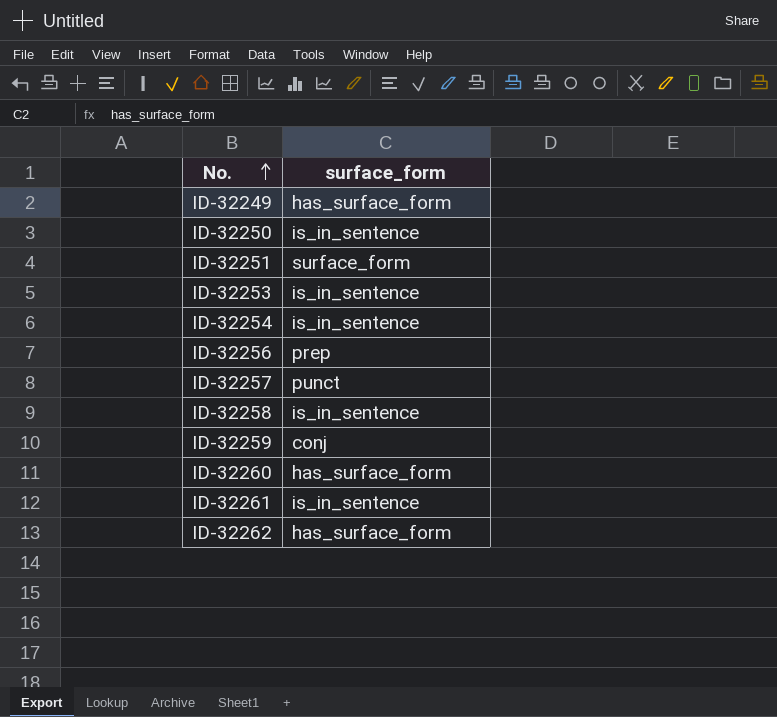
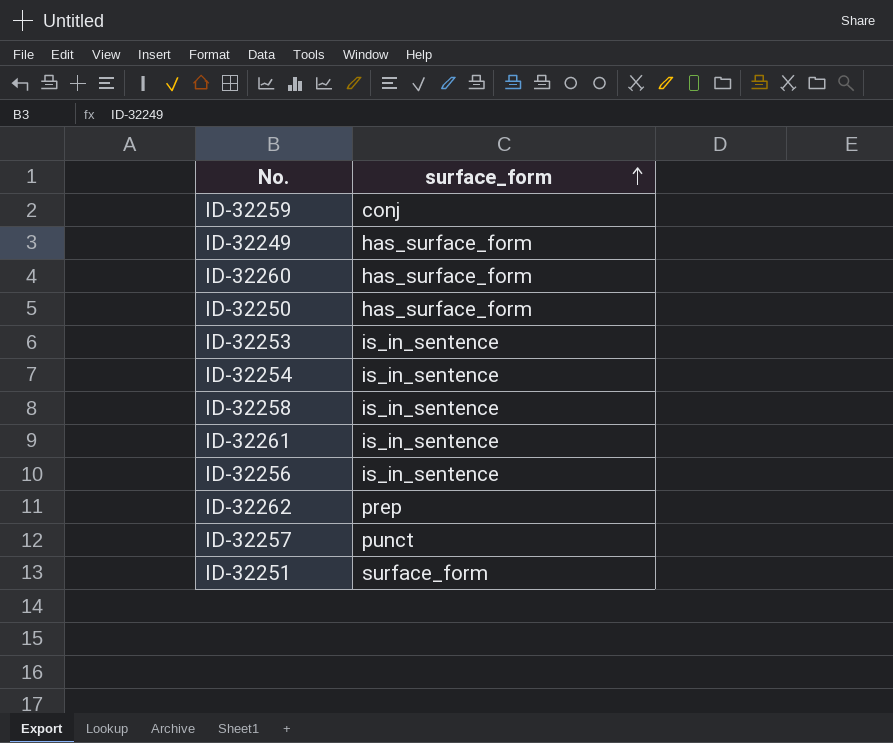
row order: No. ascending -> surface_form ascending
ID-32250 | surface_form: is_in_sentence -> has_surface_form
ID-32256 | surface_form: prep -> is_in_sentence
ID-32262 | surface_form: has_surface_form -> prep

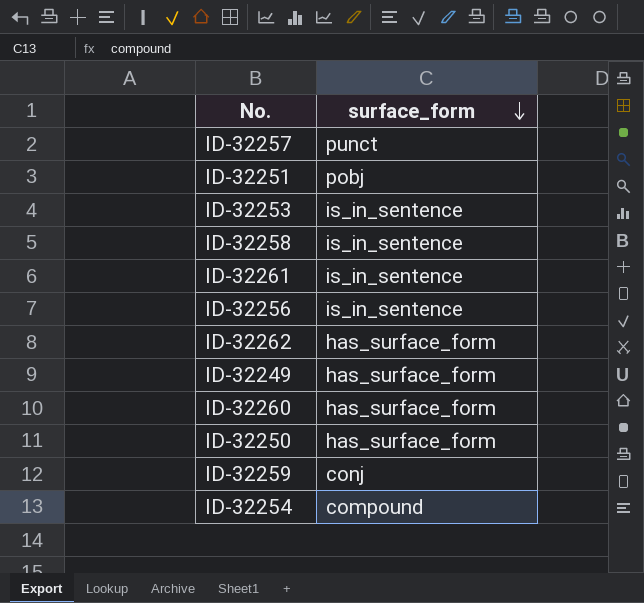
row order: surface_form ascending -> surface_form descending
ID-32251 | surface_form: surface_form -> pobj
ID-32262 | surface_form: prep -> has_surface_form
ID-32254 | surface_form: is_in_sentence -> compound

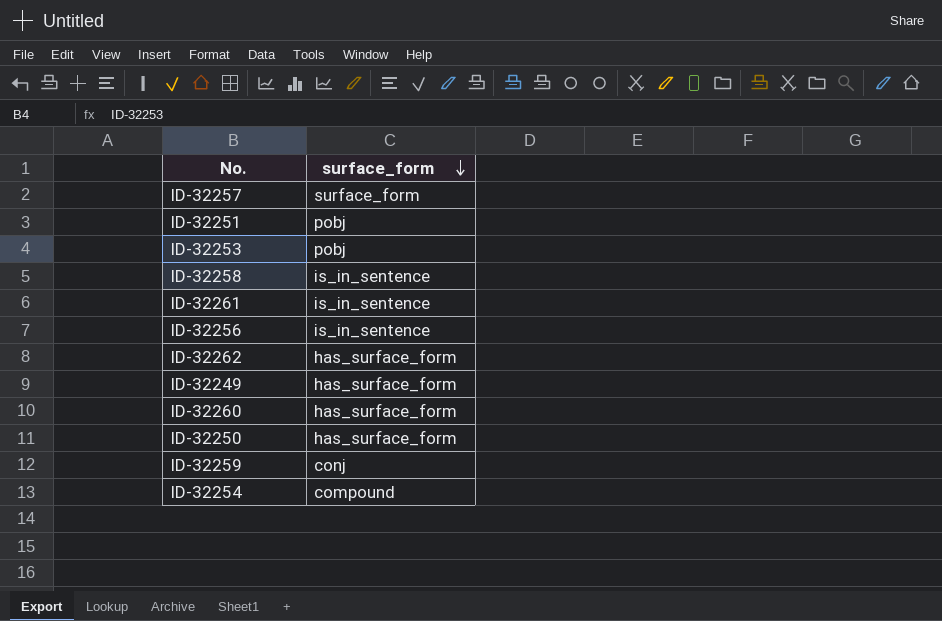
ID-32257 | surface_form: punct -> surface_form
ID-32253 | surface_form: is_in_sentence -> pobj

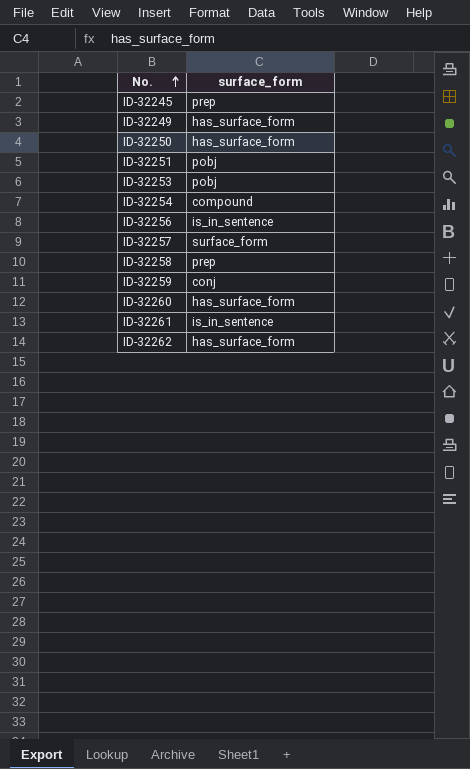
row order: surface_form descending -> No. ascending
row ID-32245: none -> prep
ID-32258 | surface_form: is_in_sentence -> prep

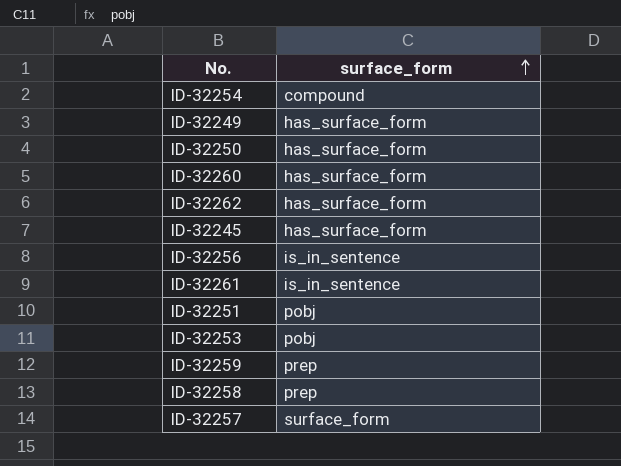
row order: No. ascending -> surface_form ascending
ID-32245 | surface_form: prep -> has_surface_form
ID-32259 | surface_form: conj -> prep

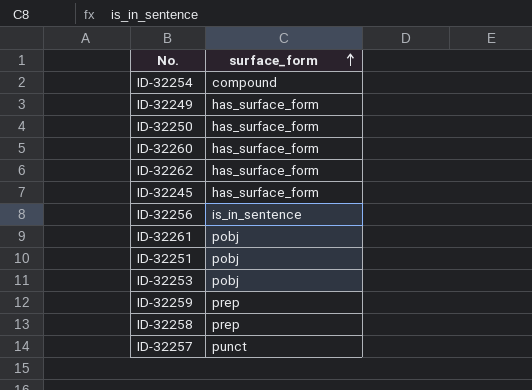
ID-32261 | surface_form: is_in_sentence -> pobj
ID-32257 | surface_form: surface_form -> punct

